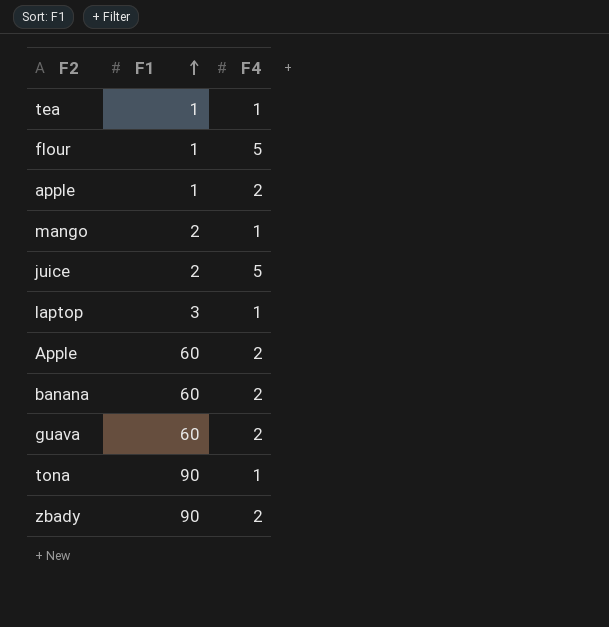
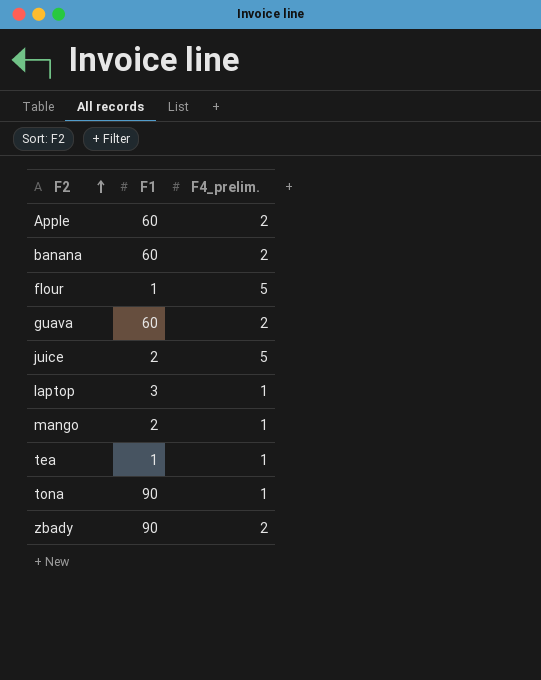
row order: F1 ascending -> F2 ascending
column name: F4 -> F4_prelim.
row apple: 1 | 2 -> none

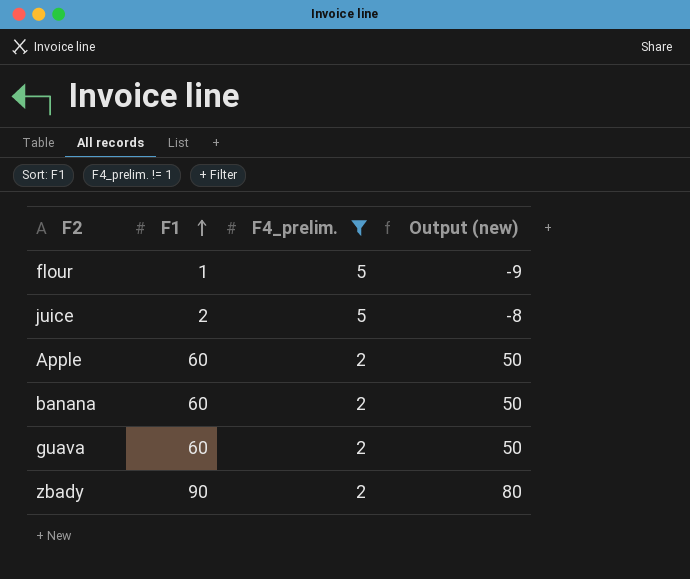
filter: none -> F4_prelim. != 1
row order: F2 ascending -> F1 ascending
column Output (new) | formula: none -> [F1] - 10

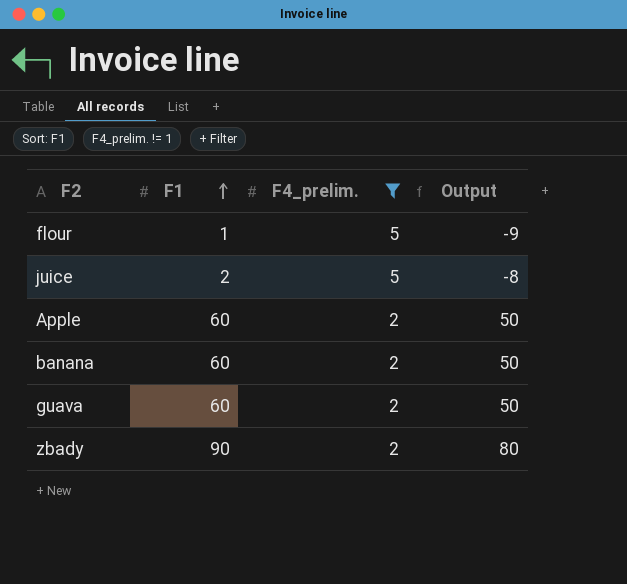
column name: Output (new) -> Output

